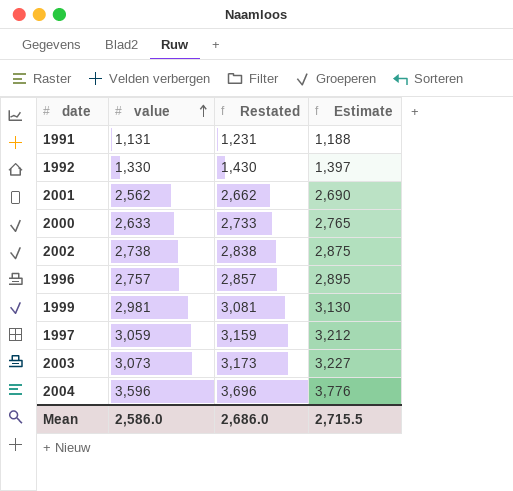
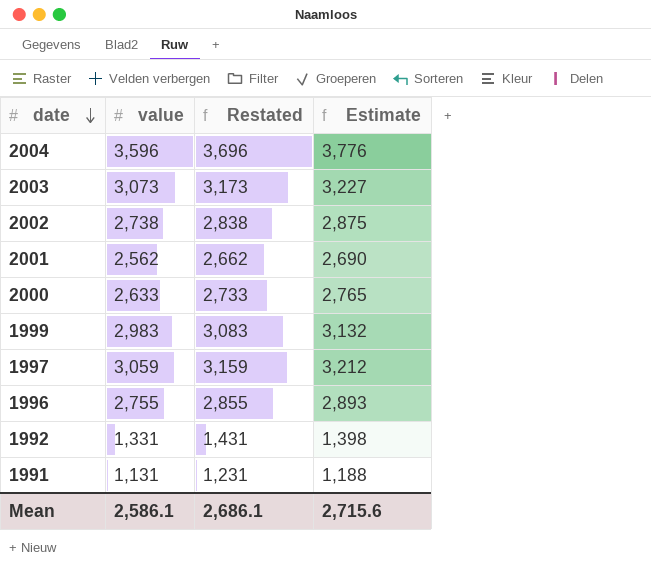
row order: value ascending -> date descending
1999 | value: 2,981 -> 2,983
1999 | Restated: 3,081 -> 3,083
1999 | Estimate: 3,130 -> 3,132
1996 | value: 2,757 -> 2,755
1996 | Restated: 2,857 -> 2,855
1996 | Estimate: 2,895 -> 2,893
1992 | value: 1,330 -> 1,331
1992 | Restated: 1,430 -> 1,431
1992 | Estimate: 1,397 -> 1,398
Mean | value: 2,586.0 -> 2,586.1
Mean | Restated: 2,686.0 -> 2,686.1
Mean | Estimate: 2,715.5 -> 2,715.6

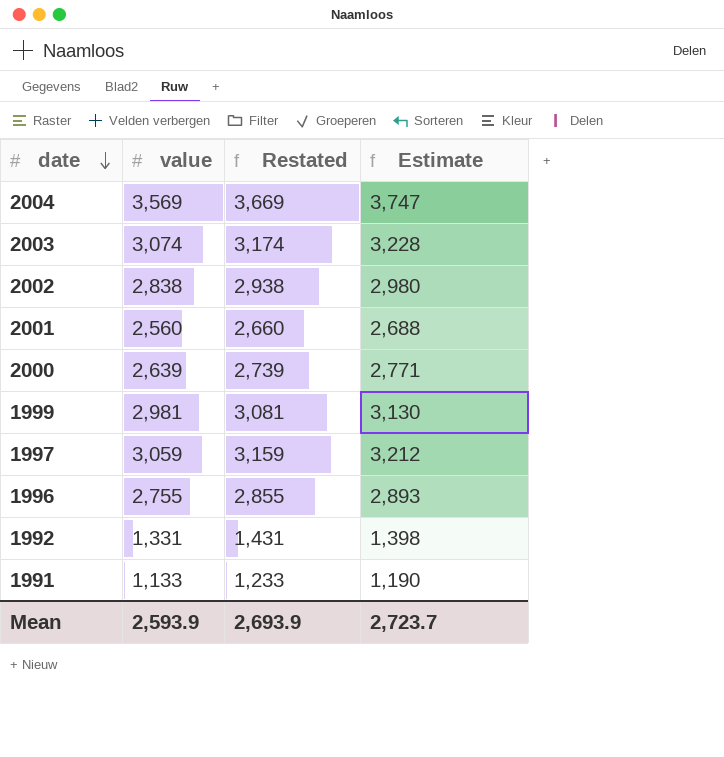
2004 | value: 3,596 -> 3,569
2004 | Restated: 3,696 -> 3,669
2004 | Estimate: 3,776 -> 3,747
2003 | value: 3,073 -> 3,074
2003 | Restated: 3,173 -> 3,174
2003 | Estimate: 3,227 -> 3,228
2002 | value: 2,738 -> 2,838
2002 | Restated: 2,838 -> 2,938
2002 | Estimate: 2,875 -> 2,980
2001 | value: 2,562 -> 2,560
2001 | Restated: 2,662 -> 2,660
2001 | Estimate: 2,690 -> 2,688
2000 | value: 2,633 -> 2,639
2000 | Restated: 2,733 -> 2,739
2000 | Estimate: 2,765 -> 2,771
1999 | value: 2,983 -> 2,981
1999 | Restated: 3,083 -> 3,081
1999 | Estimate: 3,132 -> 3,130
1991 | value: 1,131 -> 1,133
1991 | Restated: 1,231 -> 1,233
1991 | Estimate: 1,188 -> 1,190
Mean | value: 2,586.1 -> 2,593.9
Mean | Restated: 2,686.1 -> 2,693.9
Mean | Estimate: 2,715.6 -> 2,723.7

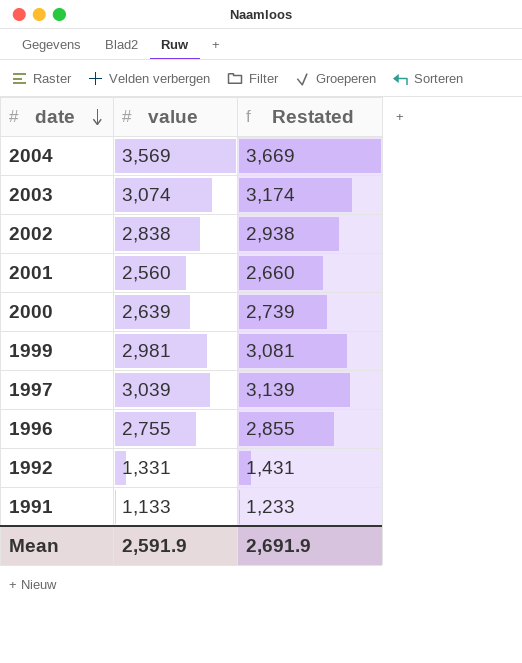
column Estimate | formula: [value] * 1.05 -> none
1997 | value: 3,059 -> 3,039
1997 | Restated: 3,159 -> 3,139
Mean | value: 2,593.9 -> 2,591.9
Mean | Restated: 2,693.9 -> 2,691.9

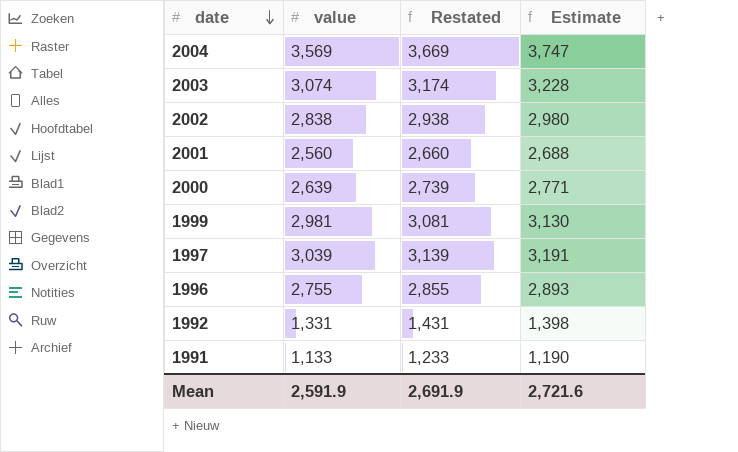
column Estimate | formula: none -> [value] * 1.05

